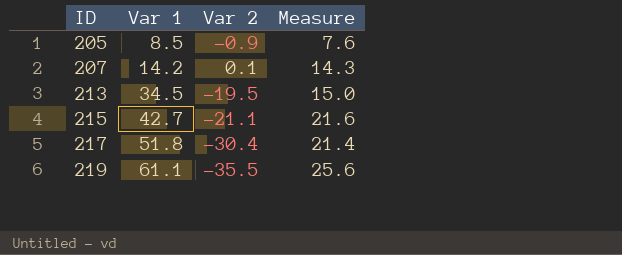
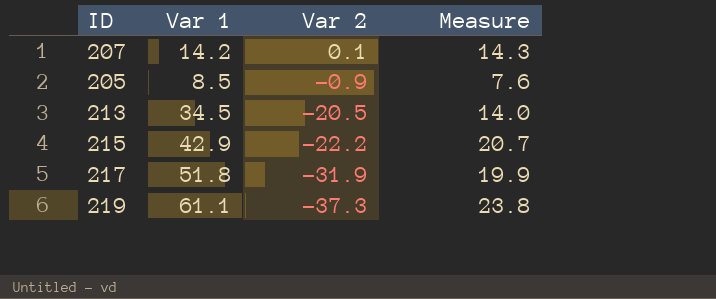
row order: ID ascending -> Var 2 descending
213 | Var 2: -19.5 -> -20.5
213 | Measure: 15.0 -> 14.0
215 | Var 1: 42.7 -> 42.9
215 | Var 2: -21.1 -> -22.2
215 | Measure: 21.6 -> 20.7
217 | Var 2: -30.4 -> -31.9
217 | Measure: 21.4 -> 19.9
219 | Var 2: -35.5 -> -37.3
219 | Measure: 25.6 -> 23.8

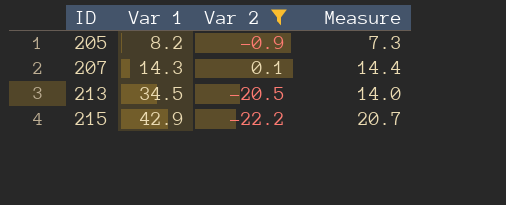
filter: none -> Var 2 >= -22.2
row order: Var 2 descending -> ID ascending
205 | Var 1: 8.5 -> 8.2
205 | Measure: 7.6 -> 7.3
207 | Var 1: 14.2 -> 14.3
207 | Measure: 14.3 -> 14.4

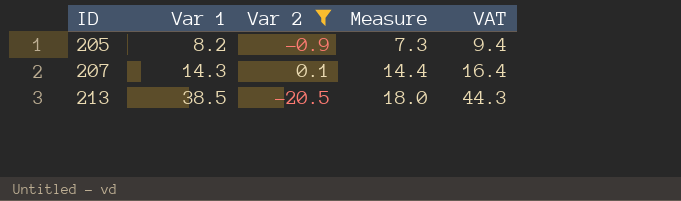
column VAT | formula: none -> [Var 1] * 1.15
row 215: 42.9 | -22.2 | 20.7 -> none
213 | Var 1: 34.5 -> 38.5
213 | Measure: 14.0 -> 18.0

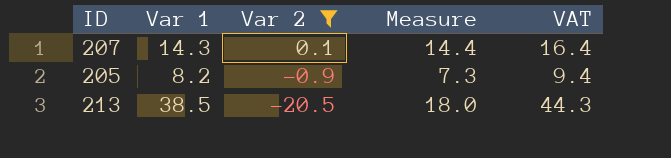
row order: ID ascending -> Var 2 descending

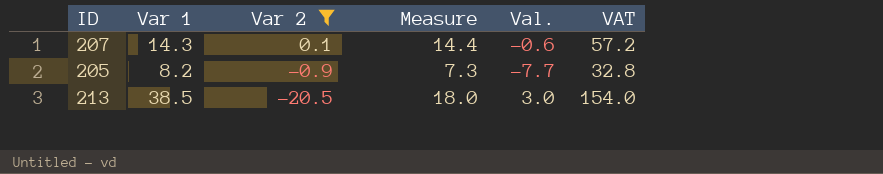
column Val. | formula: none -> [Measure] - 15
column VAT | formula: [Var 1] * 1.15 -> [Var 1] * 4

